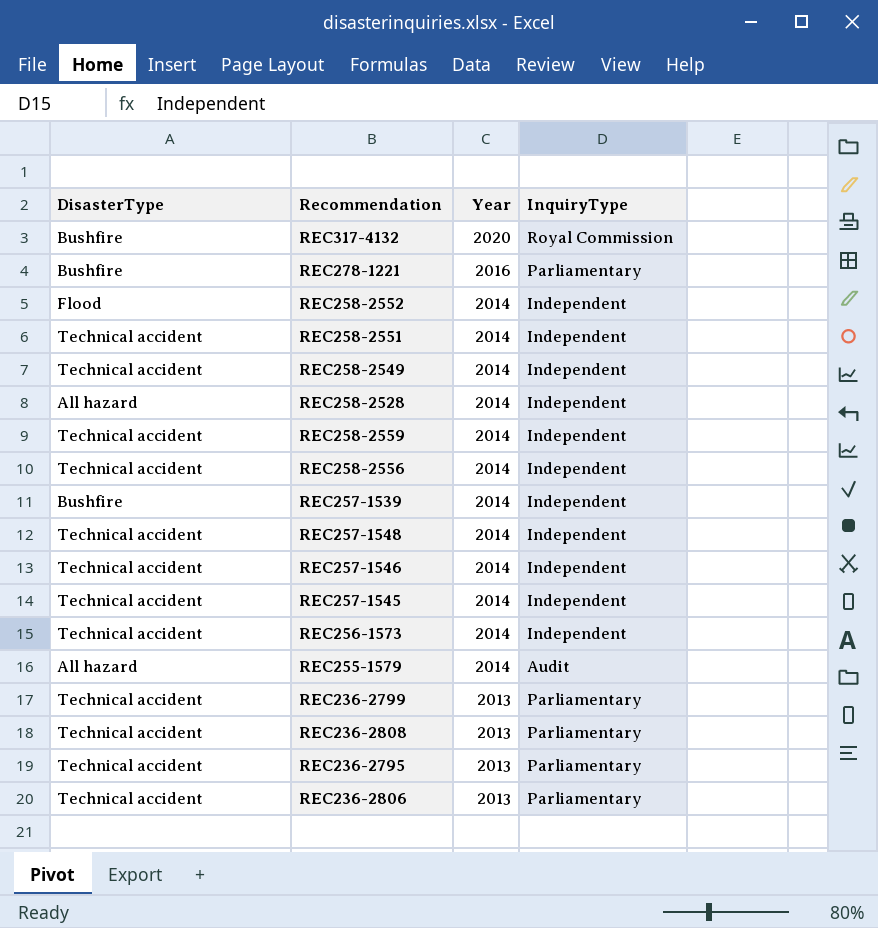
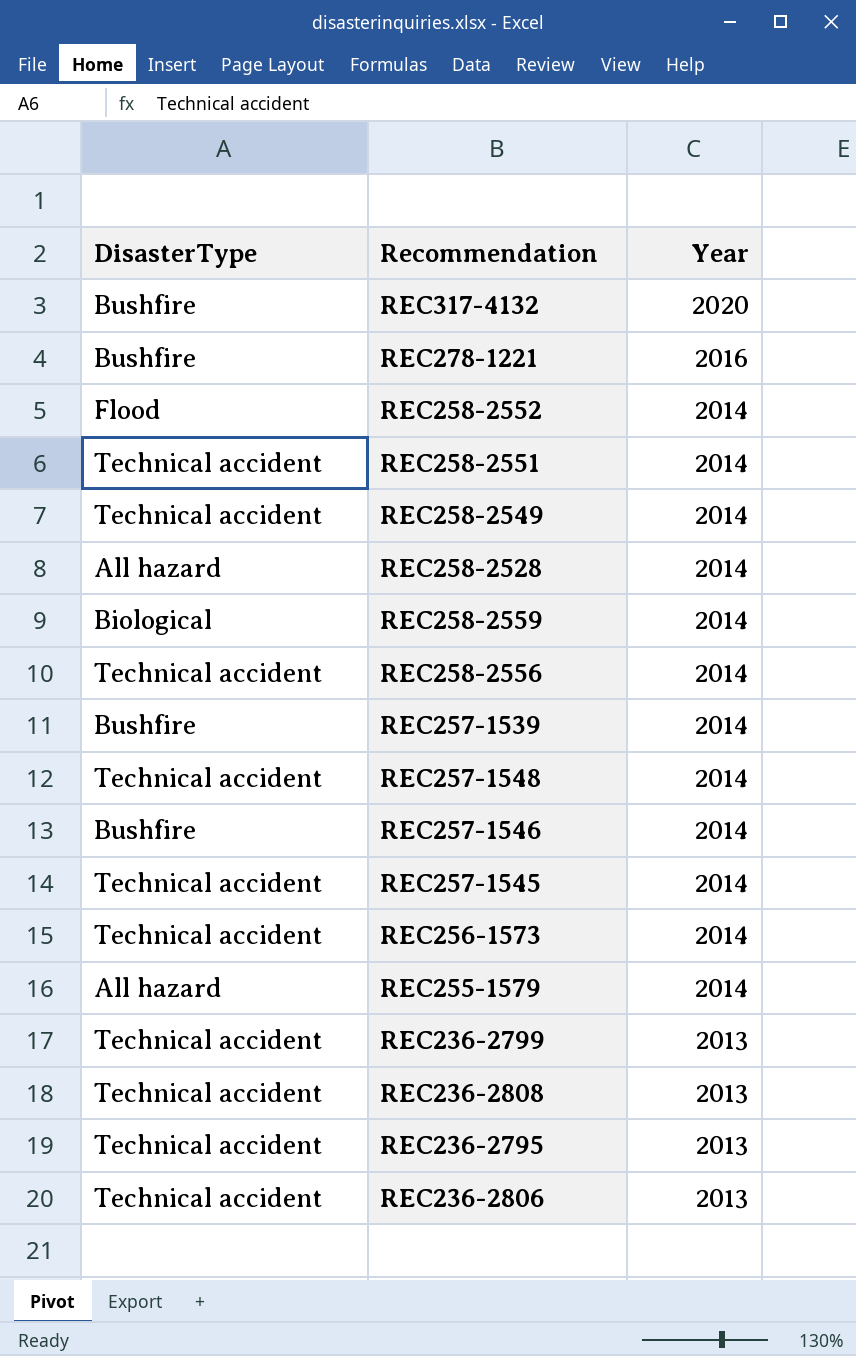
column InquiryType | position: 4 -> none
REC258-2559 | DisasterType: Technical accident -> Biological
REC257-1546 | DisasterType: Technical accident -> Bushfire

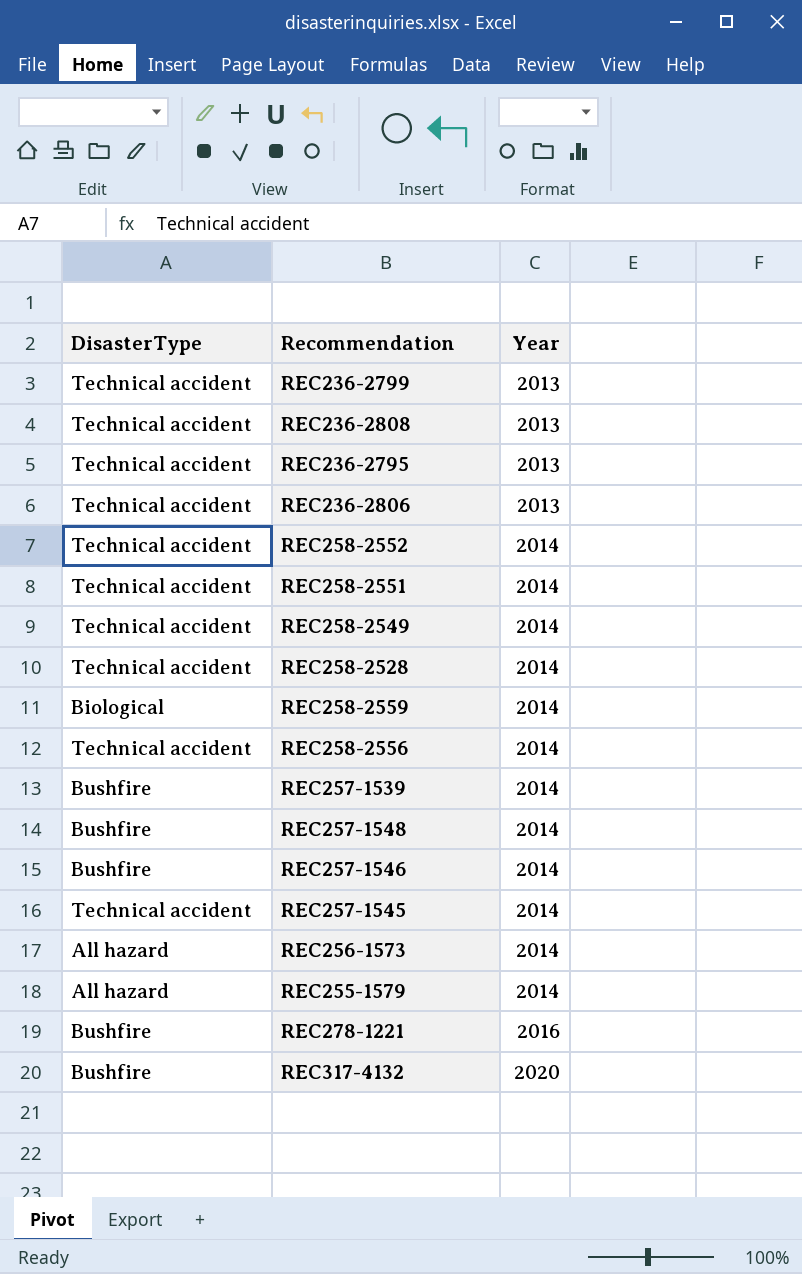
row order: Year descending -> Year ascending
REC258-2552 | DisasterType: Flood -> Technical accident
REC258-2528 | DisasterType: All hazard -> Technical accident
REC257-1548 | DisasterType: Technical accident -> Bushfire
REC256-1573 | DisasterType: Technical accident -> All hazard

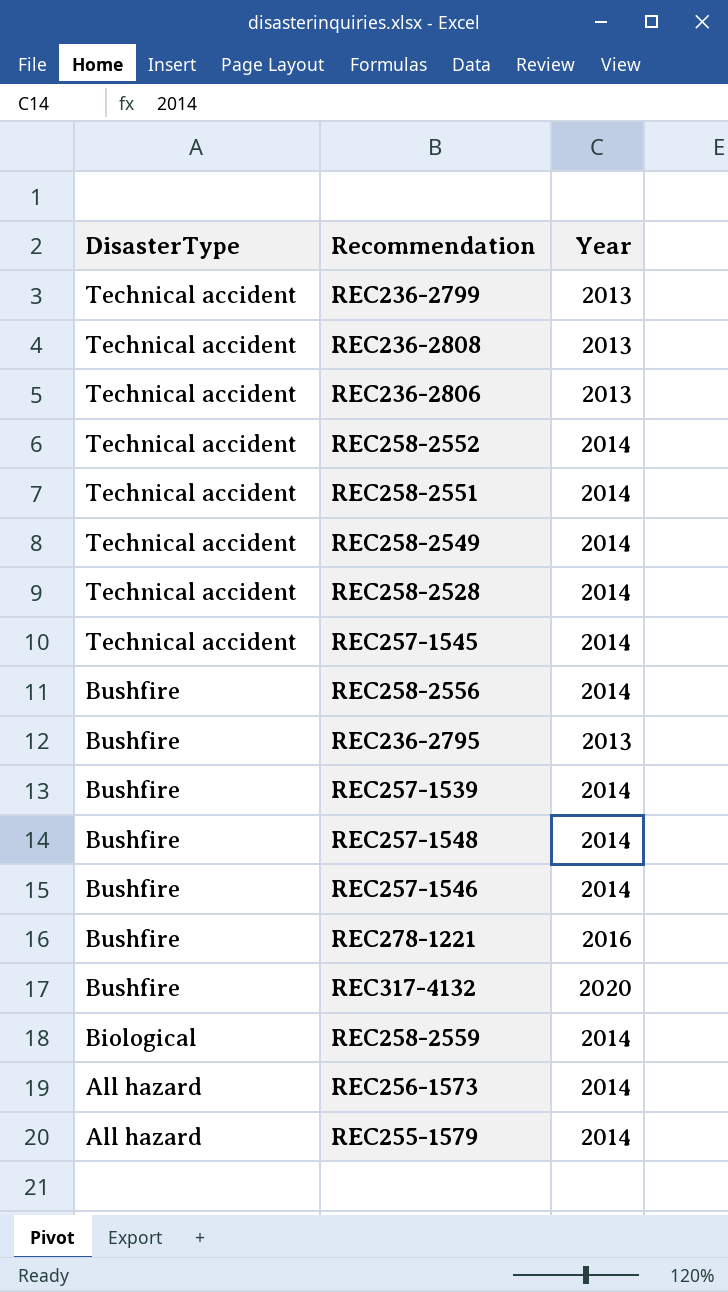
row order: Year ascending -> DisasterType descending
REC258-2556 | DisasterType: Technical accident -> Bushfire
REC236-2795 | DisasterType: Technical accident -> Bushfire

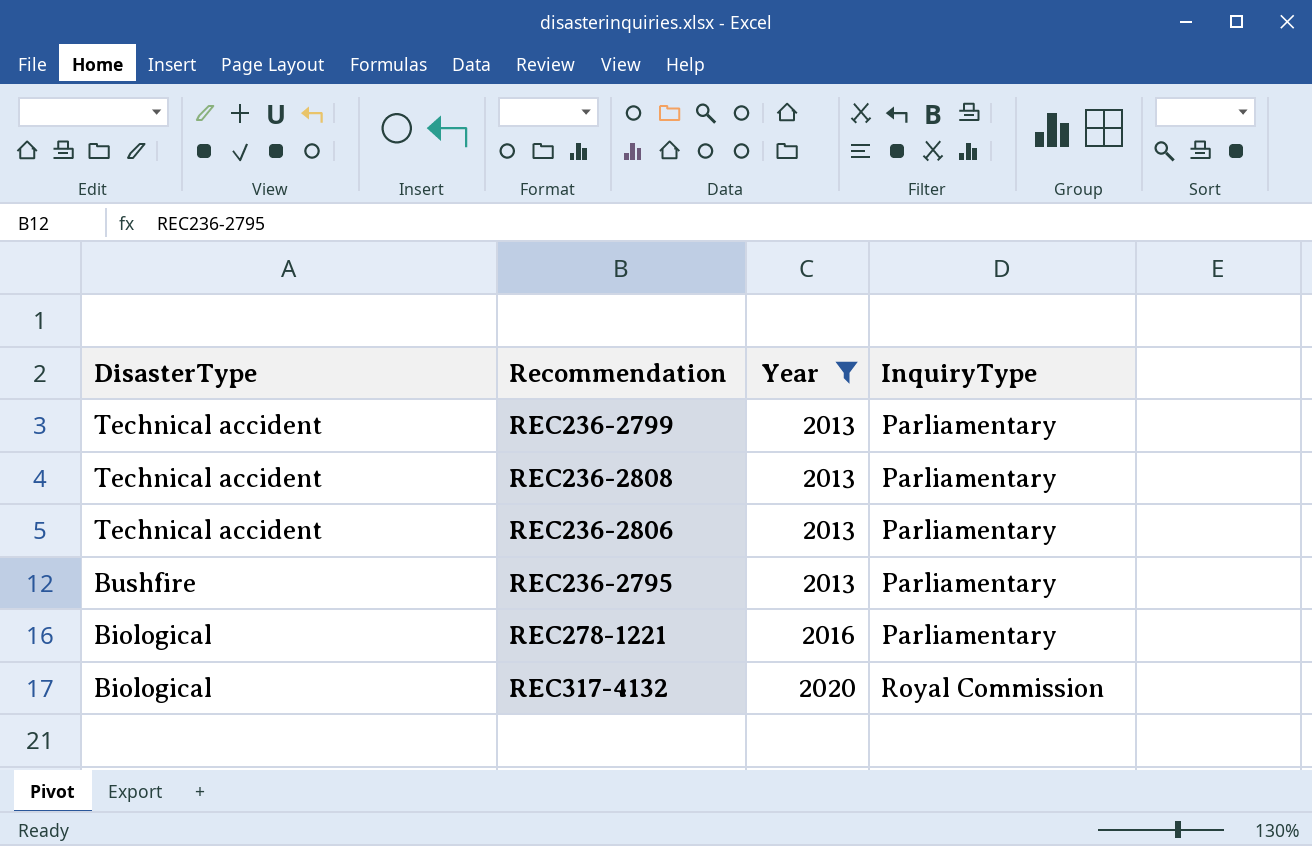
filter: none -> Year != 2014
column InquiryType | position: none -> 4
REC278-1221 | DisasterType: Bushfire -> Biological
REC317-4132 | DisasterType: Bushfire -> Biological

